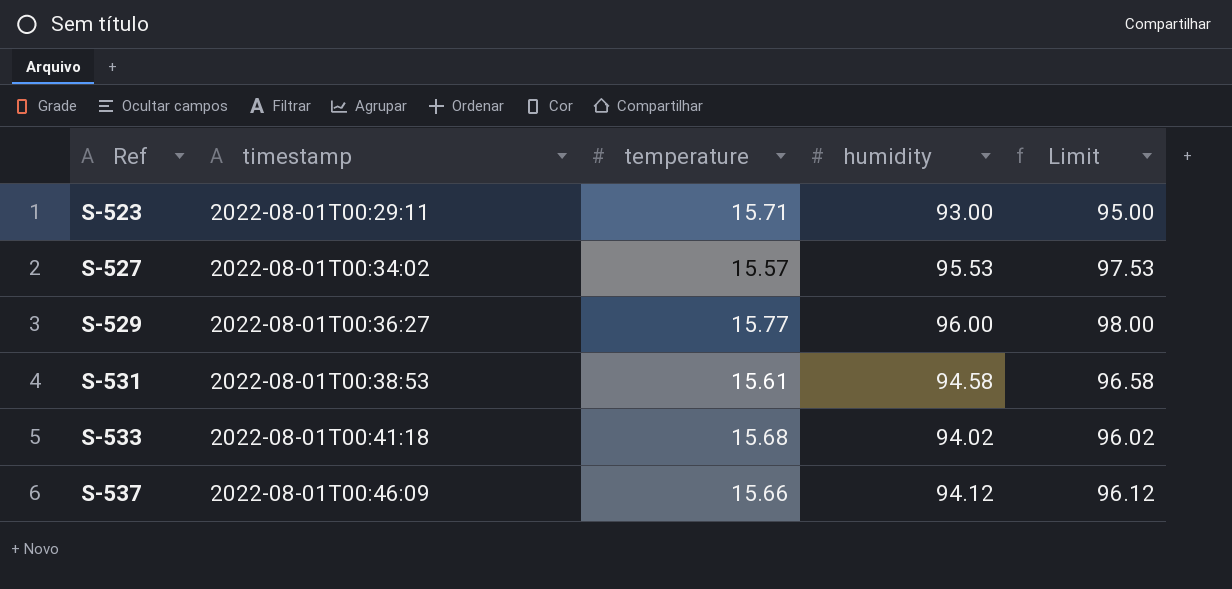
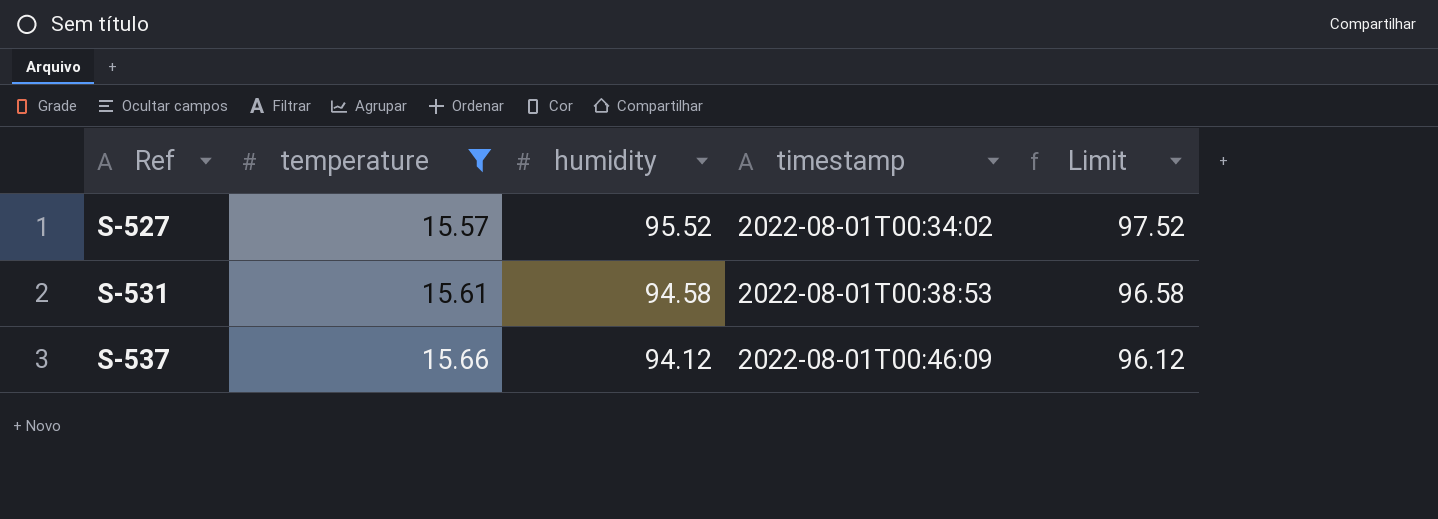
filter: none -> temperature <= 15.66
column timestamp | position: 2 -> 4
S-527 | humidity: 95.53 -> 95.52
S-527 | Limit: 97.53 -> 97.52

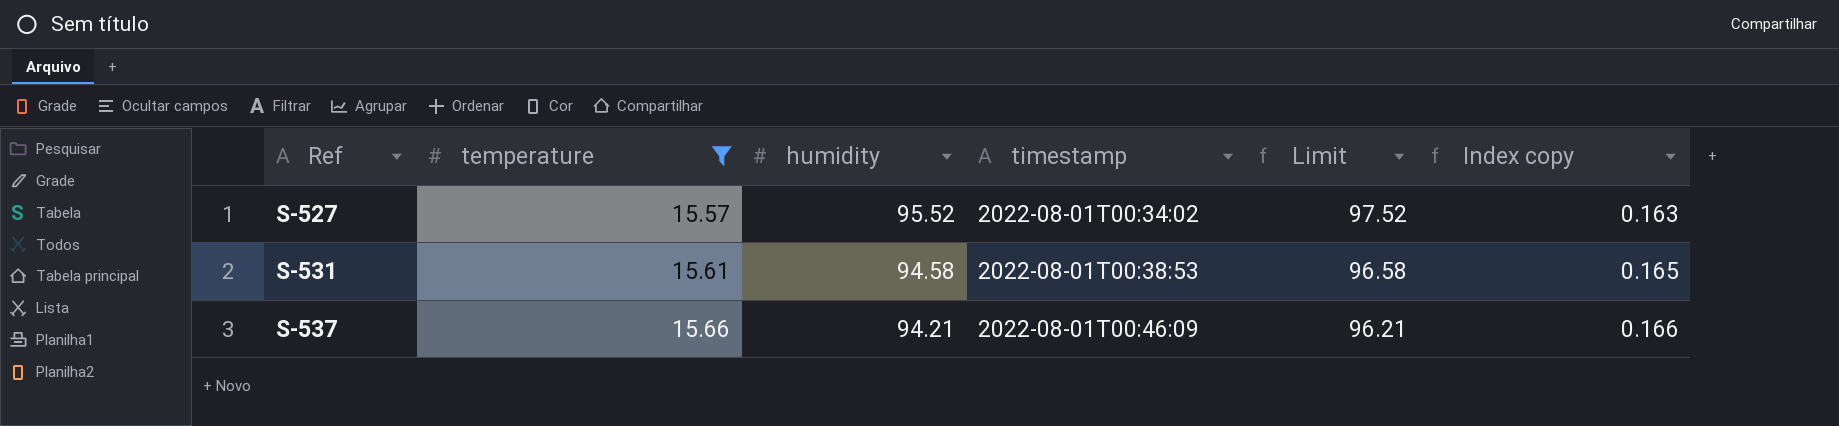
column Index copy | formula: none -> [temperature] / [humidity]
S-537 | humidity: 94.12 -> 94.21
S-537 | Limit: 96.12 -> 96.21

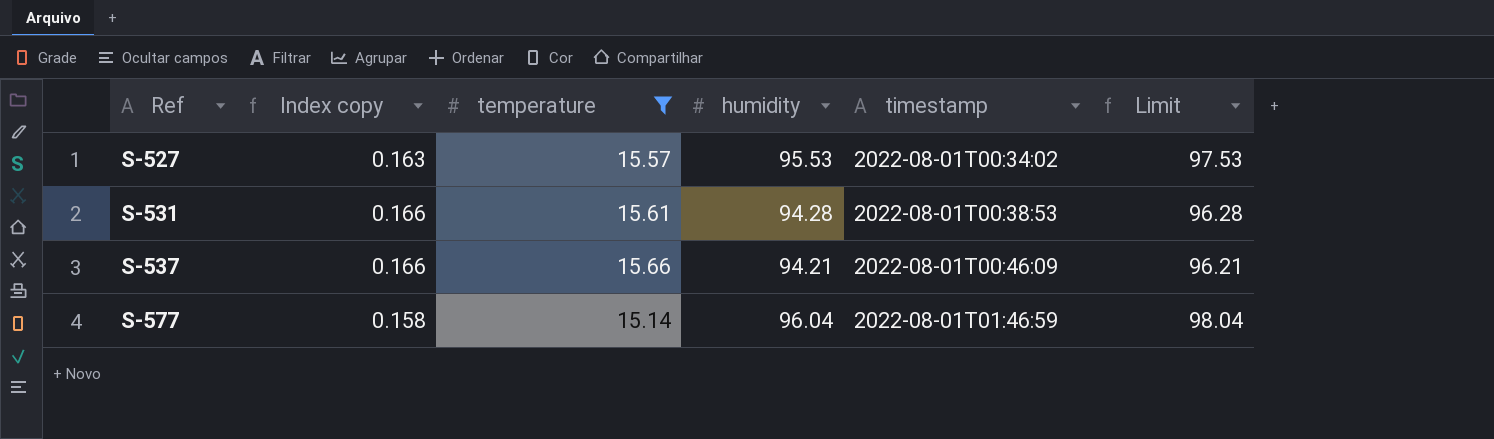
column Index copy | position: 6 -> 2
S-527 | humidity: 95.52 -> 95.53
S-527 | Limit: 97.52 -> 97.53
S-531 | Index copy: 0.165 -> 0.166
S-531 | humidity: 94.58 -> 94.28
S-531 | Limit: 96.58 -> 96.28
row S-577: none -> 0.158 | 15.14 | 96.04 | 2022-08-01T01:46:59 | 98.04

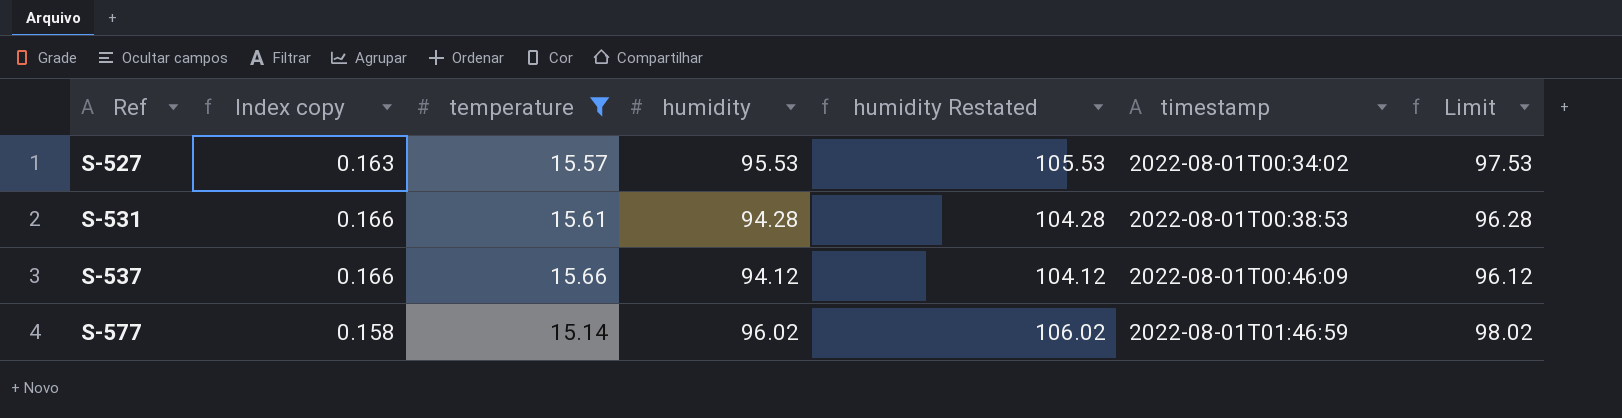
column humidity Restated | formula: none -> [humidity] + 10
S-537 | humidity: 94.21 -> 94.12
S-537 | Limit: 96.21 -> 96.12
S-577 | humidity: 96.04 -> 96.02
S-577 | Limit: 98.04 -> 98.02

